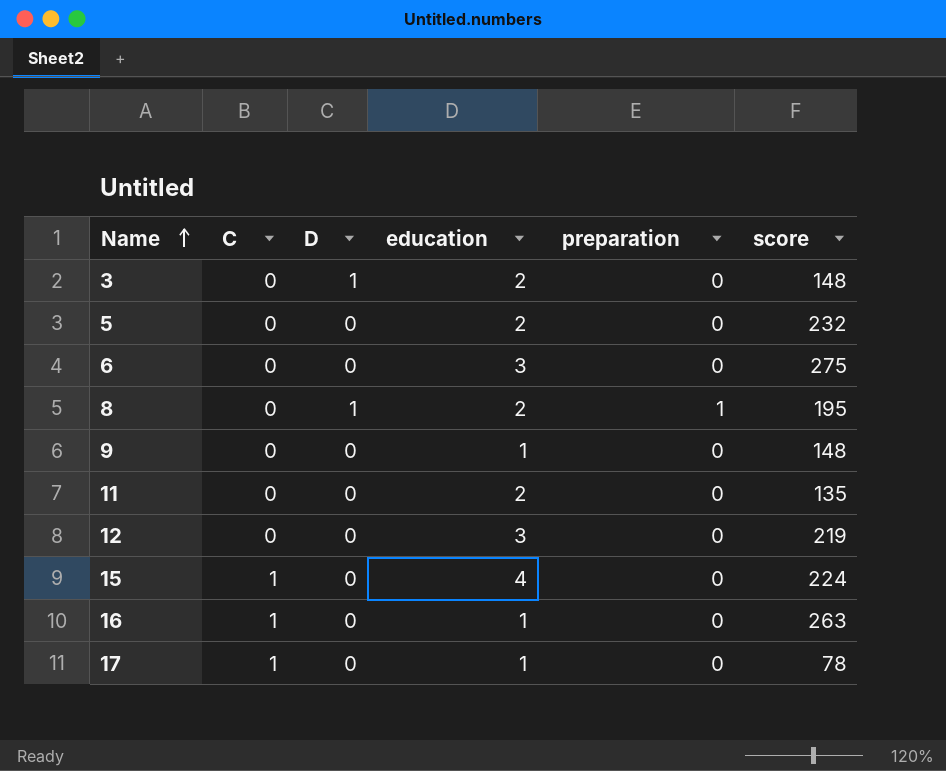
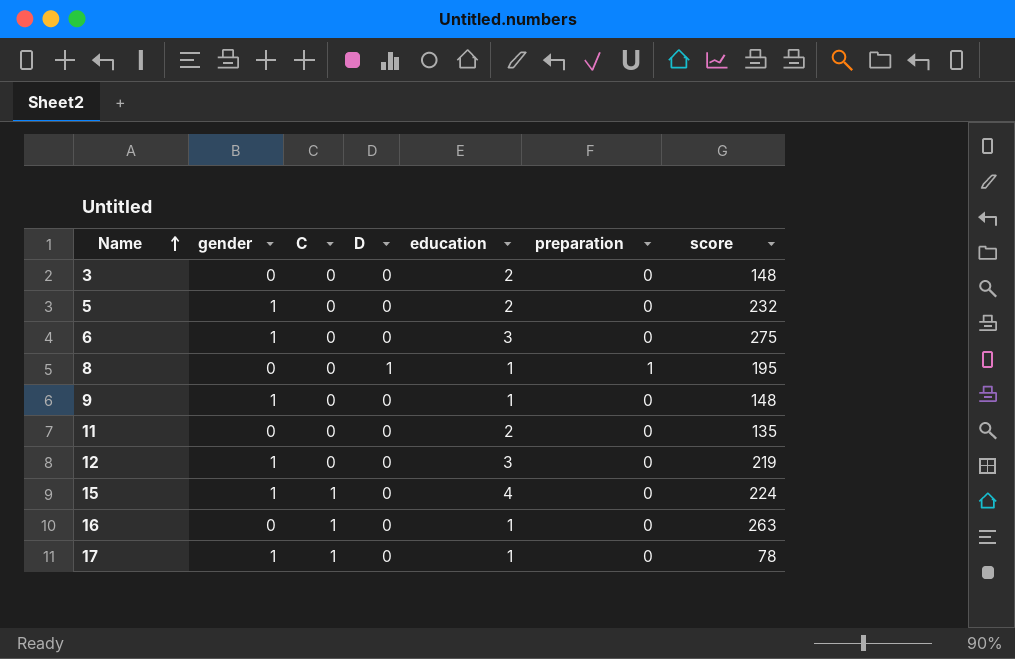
column gender | position: none -> 2
3 | D: 1 -> 0
8 | education: 2 -> 1

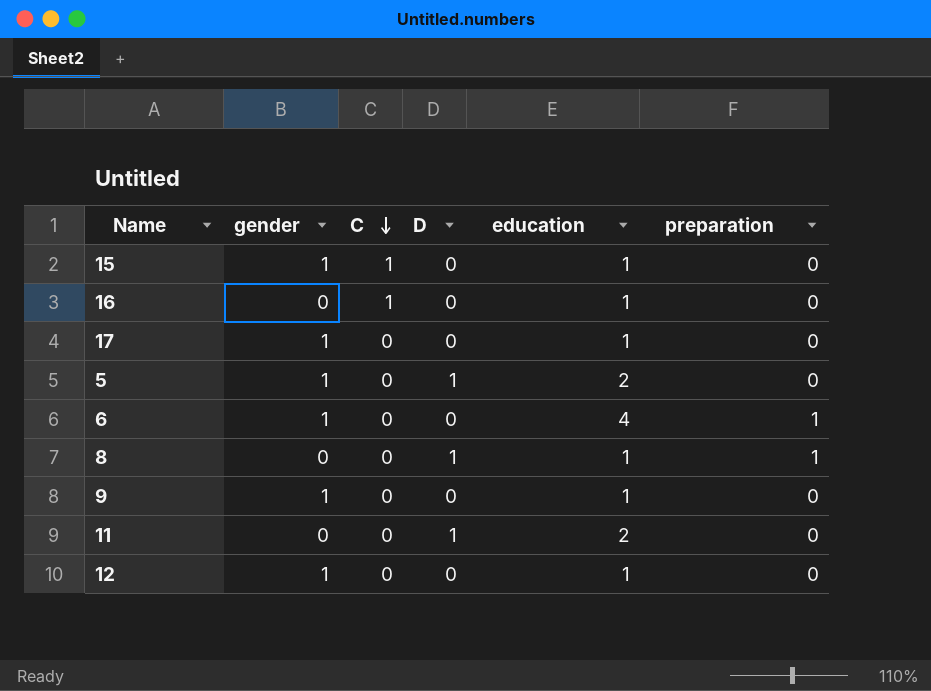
row order: Name ascending -> C descending
column score | position: 7 -> none
row 3: 0 | 0 | 0 | 2 | 0 | 148 -> none
15 | education: 4 -> 1
17 | C: 1 -> 0
5 | D: 0 -> 1
6 | education: 3 -> 4
6 | preparation: 0 -> 1
11 | D: 0 -> 1
12 | education: 3 -> 1

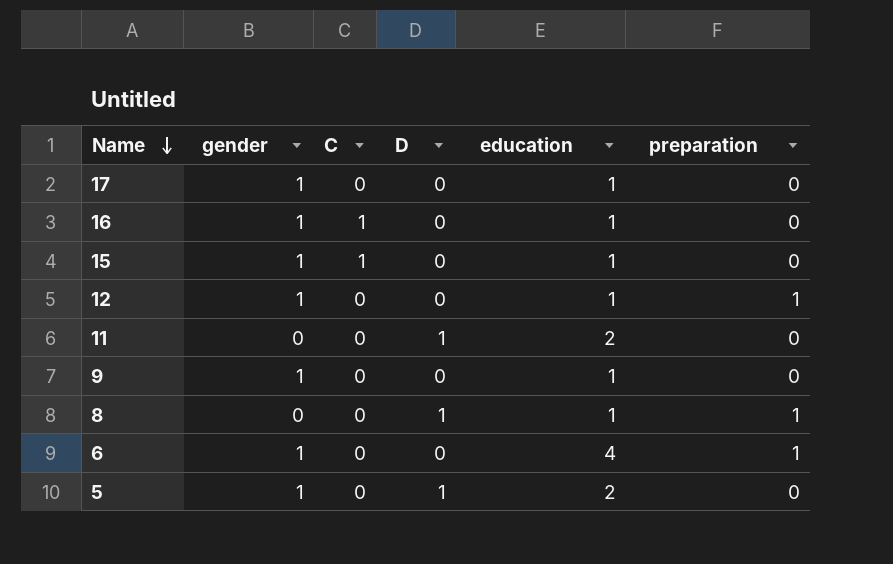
row order: C descending -> Name descending
16 | gender: 0 -> 1
12 | preparation: 0 -> 1

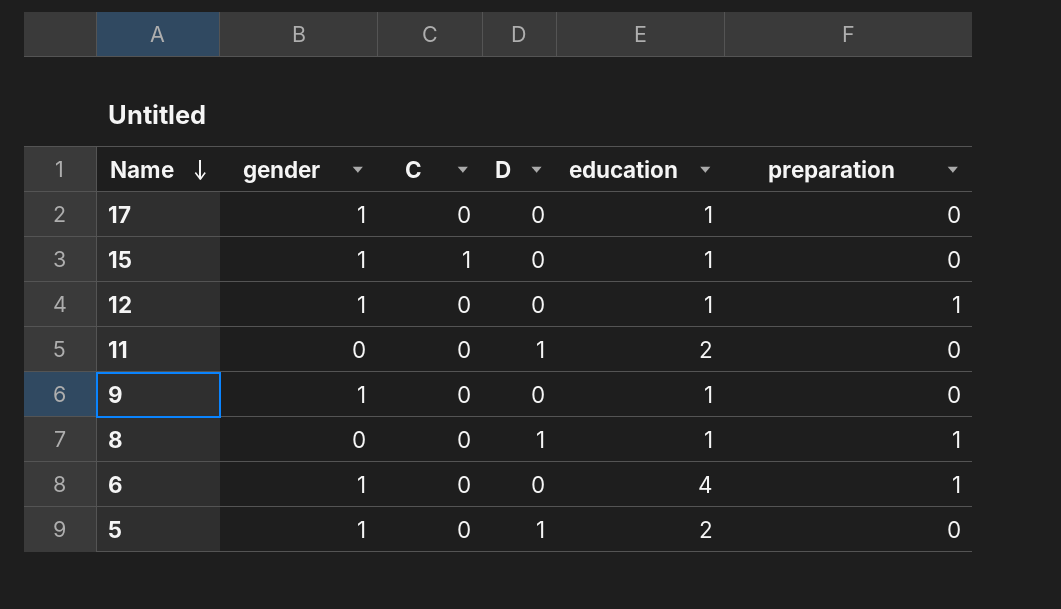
row 16: 1 | 1 | 0 | 1 | 0 -> none

